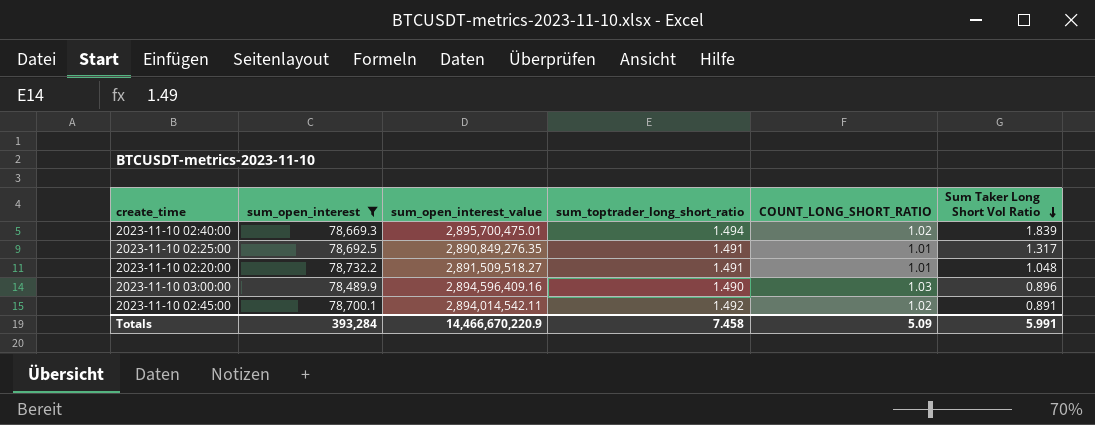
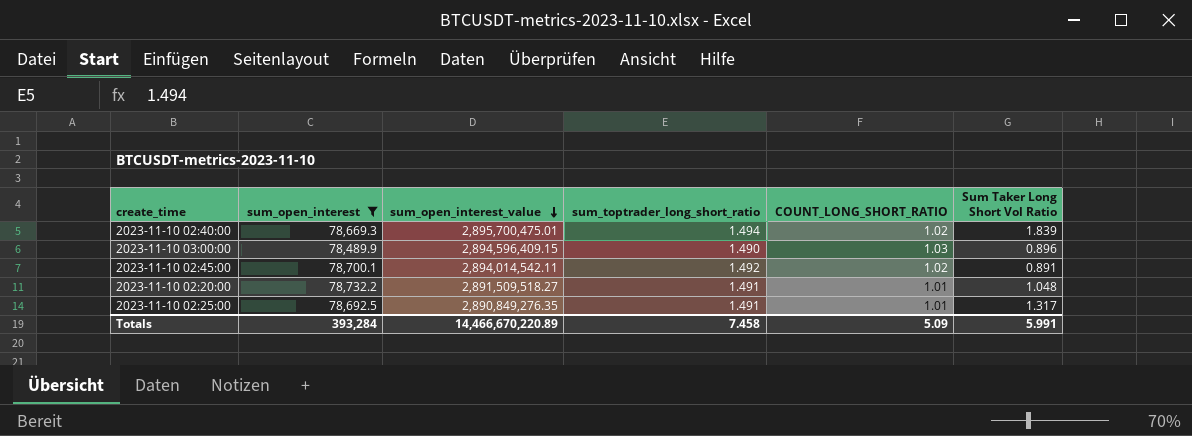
row order: Sum Taker Long Short Vol Ratio descending -> sum_open_interest_value descending
2023-11-10 03:00:00 | sum_open_interest_value: 2,894,596,409.16 -> 2,894,596,409.15
Totals | sum_open_interest_value: 14,466,670,220.9 -> 14,466,670,220.89

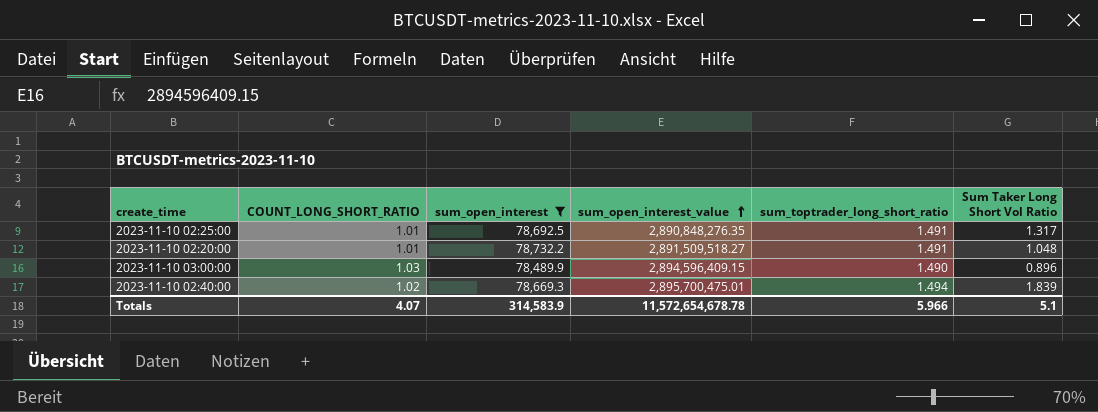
row order: sum_open_interest_value descending -> sum_open_interest_value ascending
column COUNT_LONG_SHORT_RATIO | position: 5 -> 2
row 2023-11-10 02:45:00: 78,700.1 | 2,894,014,542.11 | 1.492 | 1.02 | 0.891 -> none
2023-11-10 02:25:00 | sum_open_interest_value: 2,890,849,276.35 -> 2,890,848,276.35
Totals | COUNT_LONG_SHORT_RATIO: 5.09 -> 4.07
Totals | sum_open_interest: 393,284 -> 314,583.9
Totals | sum_open_interest_value: 14,466,670,220.89 -> 11,572,654,678.78
Totals | sum_toptrader_long_short_ratio: 7.458 -> 5.966
Totals | Sum Taker Long Short Vol Ratio: 5.991 -> 5.1

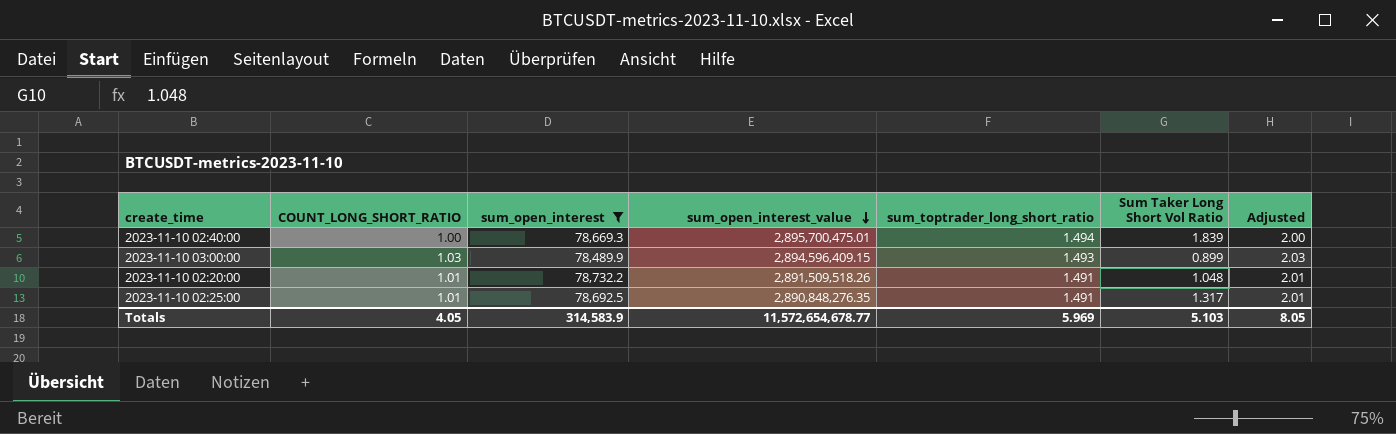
row order: sum_open_interest_value ascending -> sum_open_interest_value descending
column Adjusted | formula: none -> [COUNT_LONG_SHORT_RATIO] + 1
2023-11-10 02:40:00 | COUNT_LONG_SHORT_RATIO: 1.02 -> 1.00
2023-11-10 03:00:00 | sum_toptrader_long_short_ratio: 1.490 -> 1.493
2023-11-10 03:00:00 | Sum Taker Long Short Vol Ratio: 0.896 -> 0.899
2023-11-10 02:20:00 | sum_open_interest_value: 2,891,509,518.27 -> 2,891,509,518.26
Totals | COUNT_LONG_SHORT_RATIO: 4.07 -> 4.05
Totals | sum_open_interest_value: 11,572,654,678.78 -> 11,572,654,678.77
Totals | sum_toptrader_long_short_ratio: 5.966 -> 5.969
Totals | Sum Taker Long Short Vol Ratio: 5.1 -> 5.103

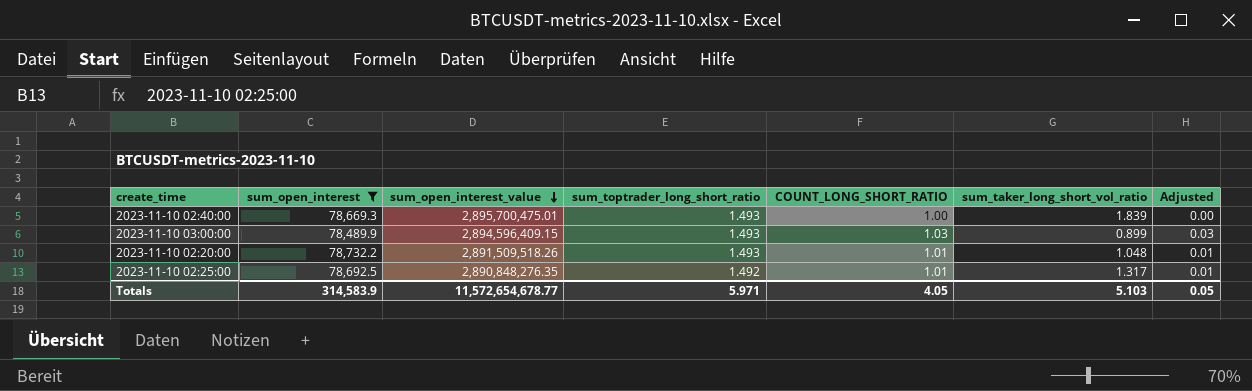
column COUNT_LONG_SHORT_RATIO | position: 2 -> 5
column name: Sum Taker Long Short Vol Ratio -> sum_taker_long_short_vol_ratio
column Adjusted | formula: [COUNT_LONG_SHORT_RATIO] + 1 -> [COUNT_LONG_SHORT_RATIO] - 1
2023-11-10 02:40:00 | sum_toptrader_long_short_ratio: 1.494 -> 1.493
2023-11-10 02:20:00 | sum_toptrader_long_short_ratio: 1.491 -> 1.493
2023-11-10 02:25:00 | sum_toptrader_long_short_ratio: 1.491 -> 1.492
Totals | sum_toptrader_long_short_ratio: 5.969 -> 5.971
Totals | Adjusted: 8.05 -> 0.05

